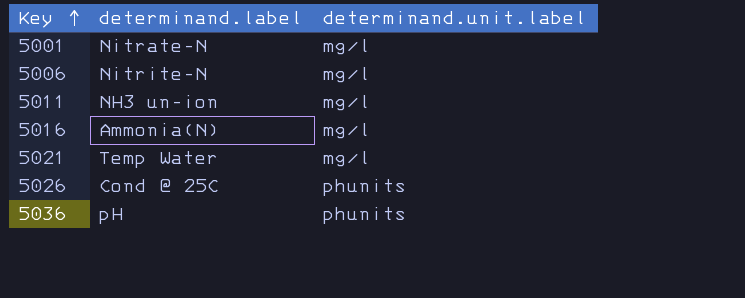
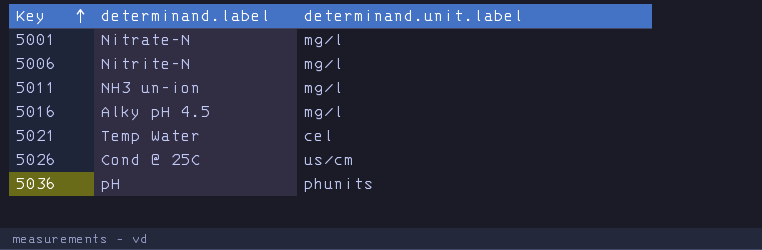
5016 | determinand.label: Ammonia(N) -> Alky pH 4.5
5021 | determinand.unit.label: mg/l -> cel
5026 | determinand.unit.label: phunits -> us/cm

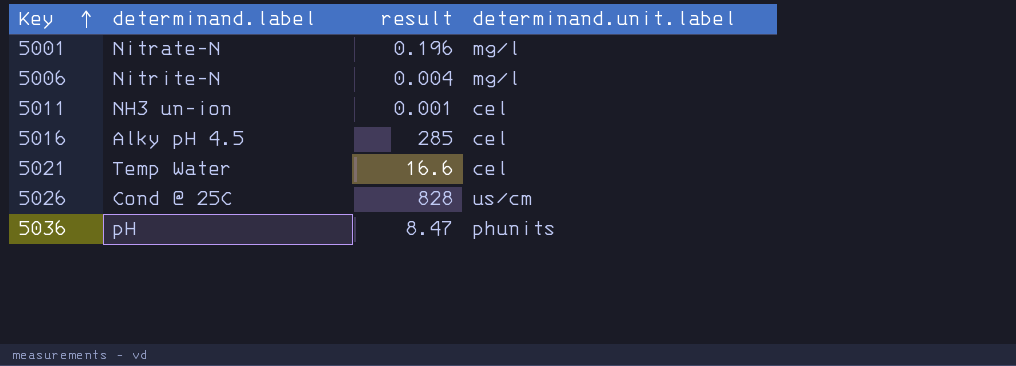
column result | position: none -> 3
5011 | determinand.unit.label: mg/l -> cel
5016 | determinand.unit.label: mg/l -> cel

